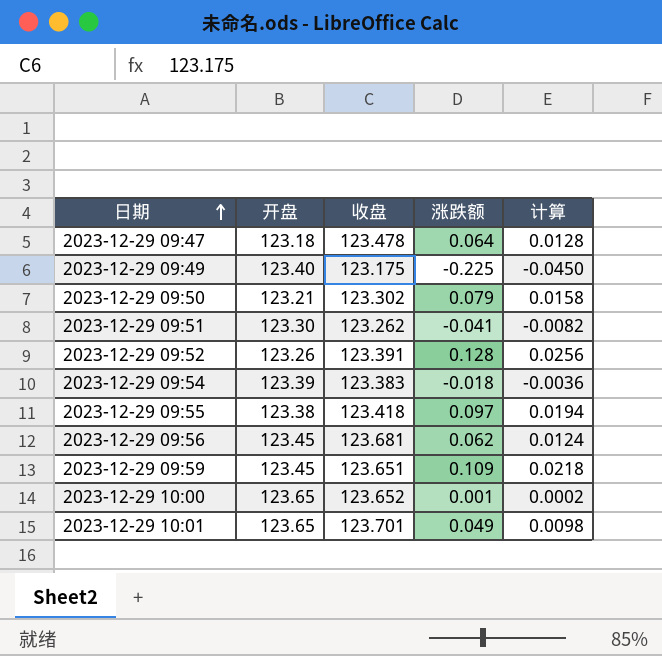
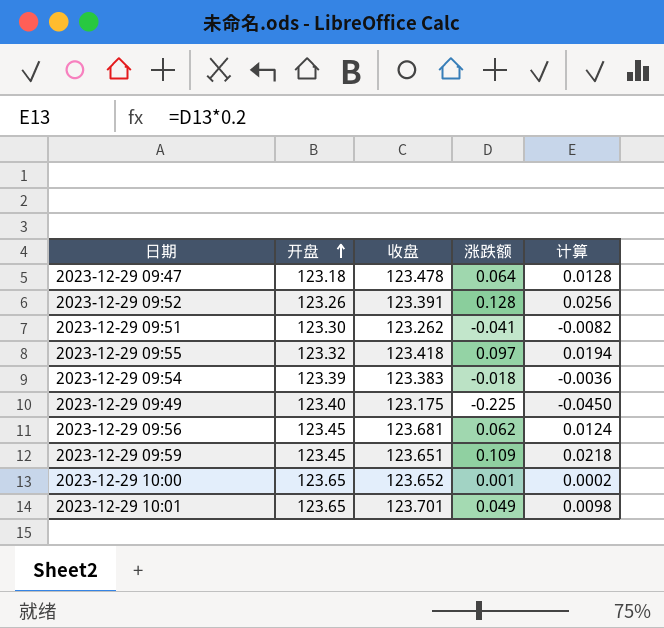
row order: 日期 ascending -> 开盘 ascending
row 2023-12-29 09:50: 123.21 | 123.302 | 0.079 | 0.0158 -> none
2023-12-29 09:55 | 开盘: 123.38 -> 123.32

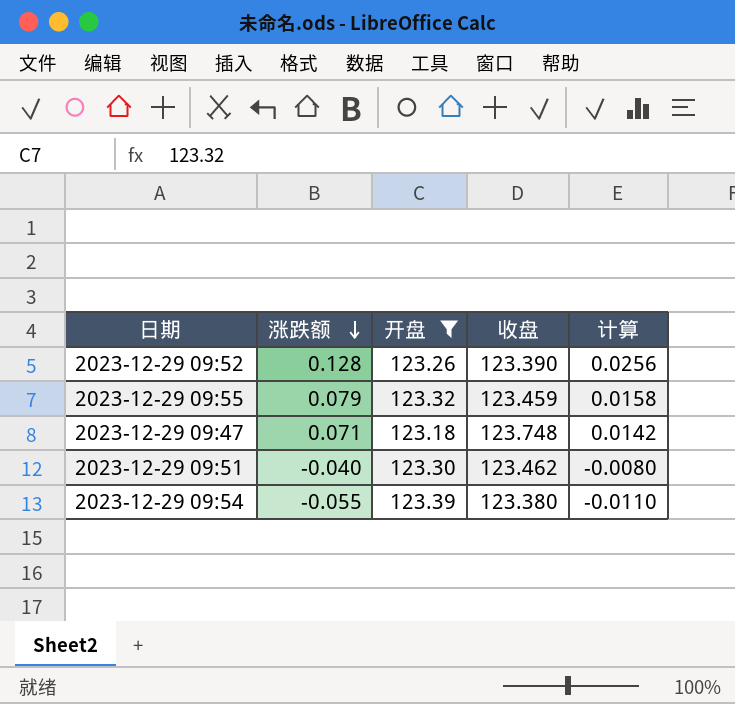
filter: none -> 开盘 <= 123.39
row order: 开盘 ascending -> 涨跌额 descending
column 涨跌额 | position: 4 -> 2
2023-12-29 09:52 | 收盘: 123.391 -> 123.390
2023-12-29 09:55 | 涨跌额: 0.097 -> 0.079
2023-12-29 09:55 | 收盘: 123.418 -> 123.459
2023-12-29 09:55 | 计算: 0.0194 -> 0.0158
2023-12-29 09:47 | 涨跌额: 0.064 -> 0.071
2023-12-29 09:47 | 收盘: 123.478 -> 123.748
2023-12-29 09:47 | 计算: 0.0128 -> 0.0142
2023-12-29 09:51 | 涨跌额: -0.041 -> -0.040
2023-12-29 09:51 | 收盘: 123.262 -> 123.462
2023-12-29 09:51 | 计算: -0.0082 -> -0.0080
2023-12-29 09:54 | 涨跌额: -0.018 -> -0.055
2023-12-29 09:54 | 收盘: 123.383 -> 123.380
2023-12-29 09:54 | 计算: -0.0036 -> -0.0110

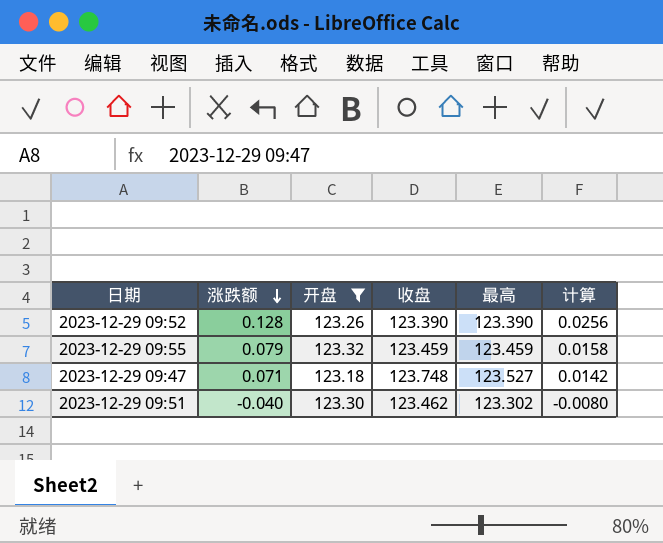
column 最高 | position: none -> 5
row 2023-12-29 09:54: -0.055 | 123.39 | 123.380 | -0.0110 -> none

